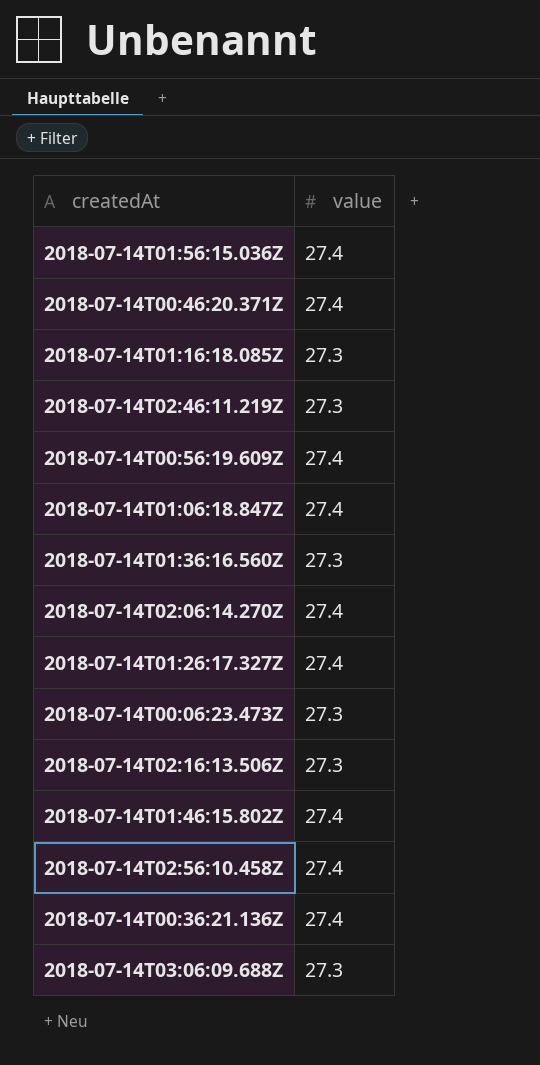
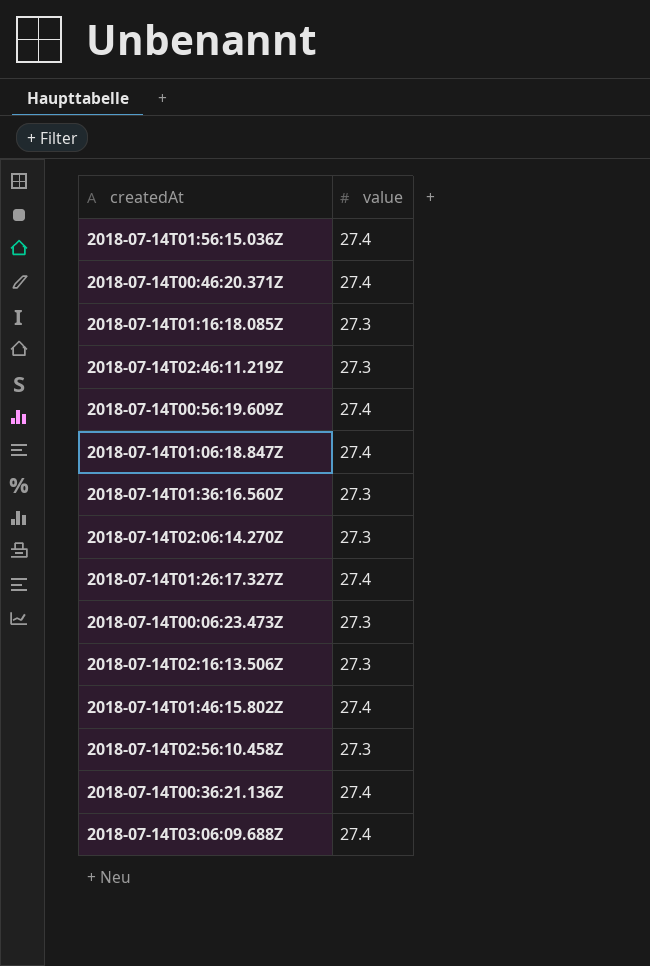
2018-07-14T02:06:14.270Z | value: 27.4 -> 27.3
2018-07-14T02:56:10.458Z | value: 27.4 -> 27.3
2018-07-14T03:06:09.688Z | value: 27.3 -> 27.4

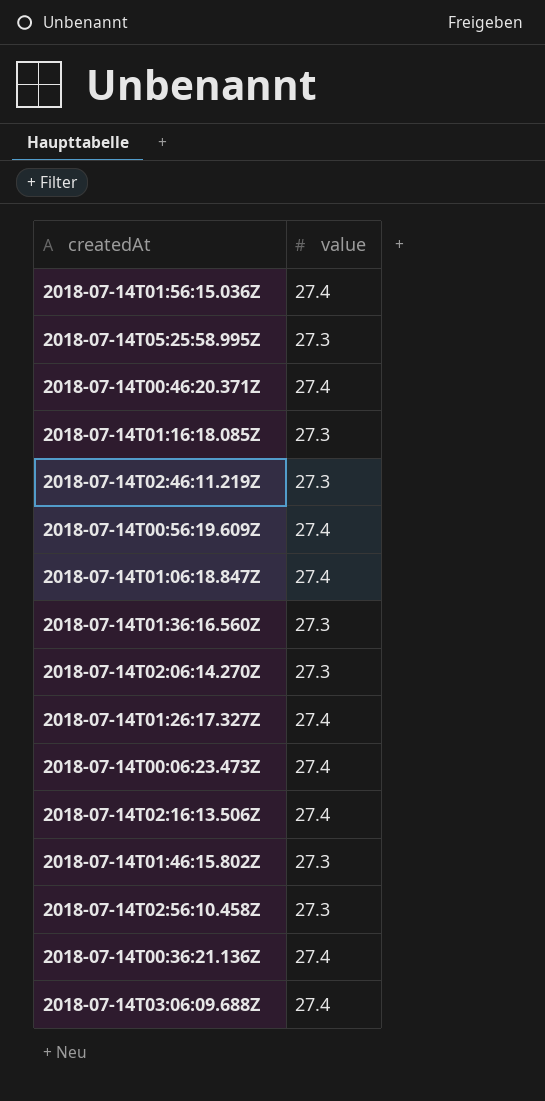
row 2018-07-14T05:25:58.995Z: none -> 27.3
2018-07-14T00:06:23.473Z | value: 27.3 -> 27.4
2018-07-14T02:16:13.506Z | value: 27.3 -> 27.4
2018-07-14T01:46:15.802Z | value: 27.4 -> 27.3

